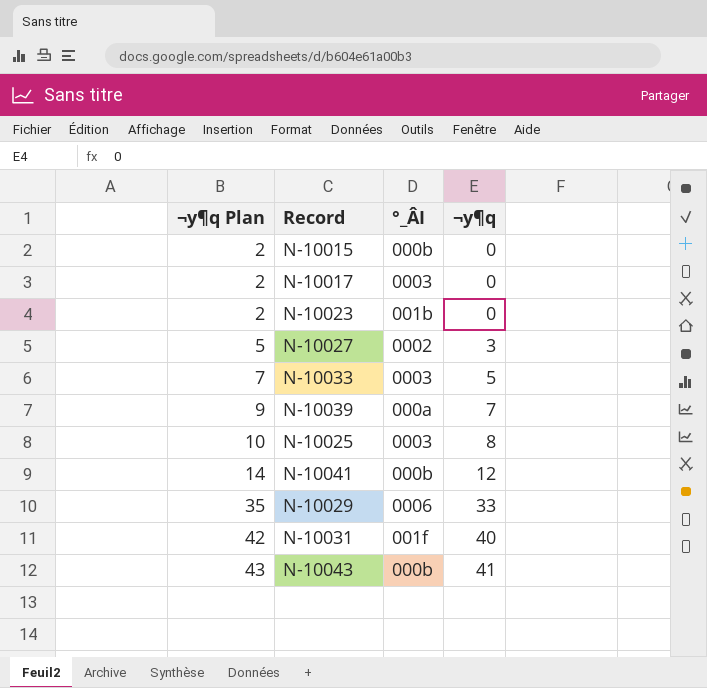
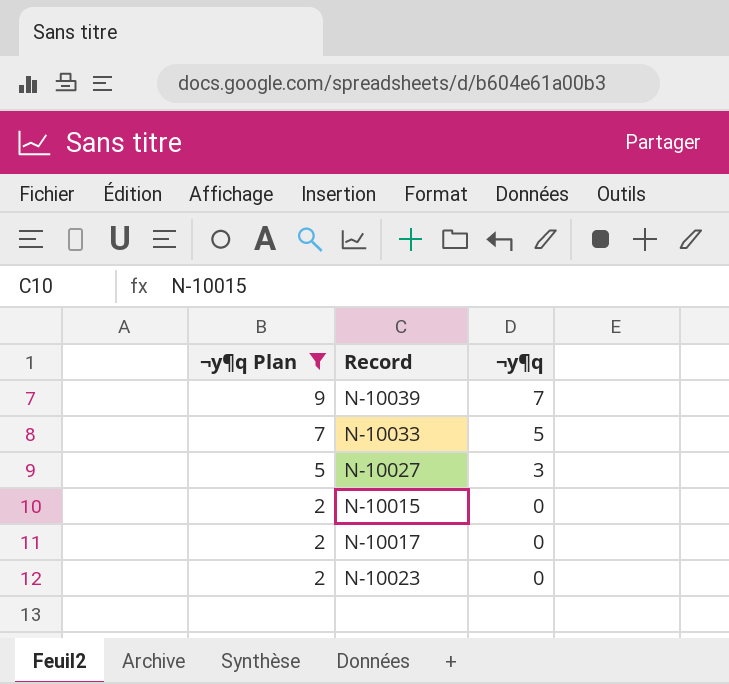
filter: none -> ¬y¶q Plan <= 9
row order: ¬y¶q Plan ascending -> ¬y¶q Plan descending
column °_ÂI | position: 3 -> none

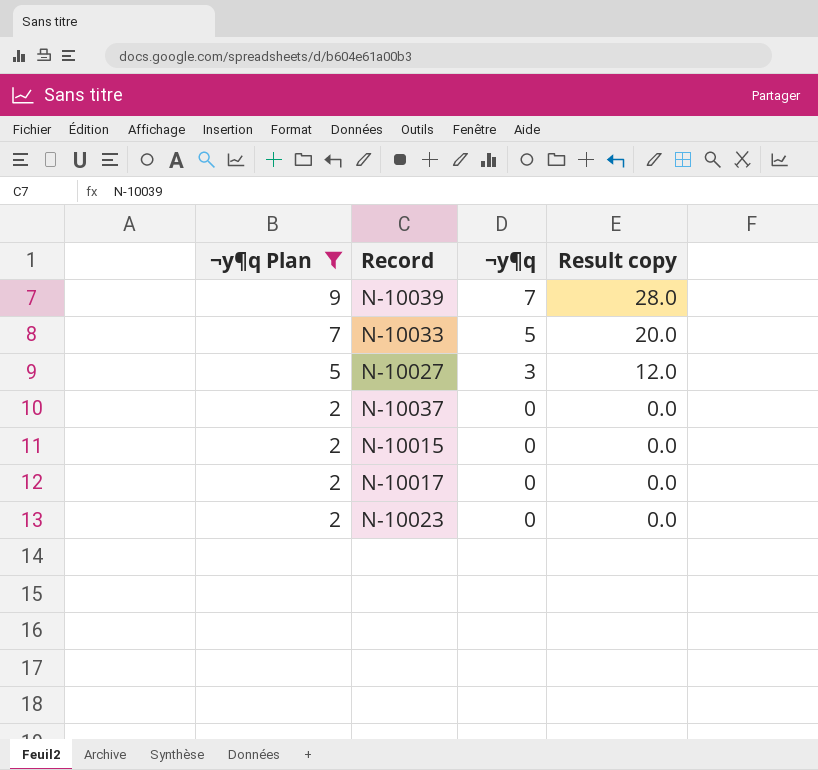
column Result copy | formula: none -> [¬y¶q] * 4
row N-10037: none -> 2 | 0 | 0.0

